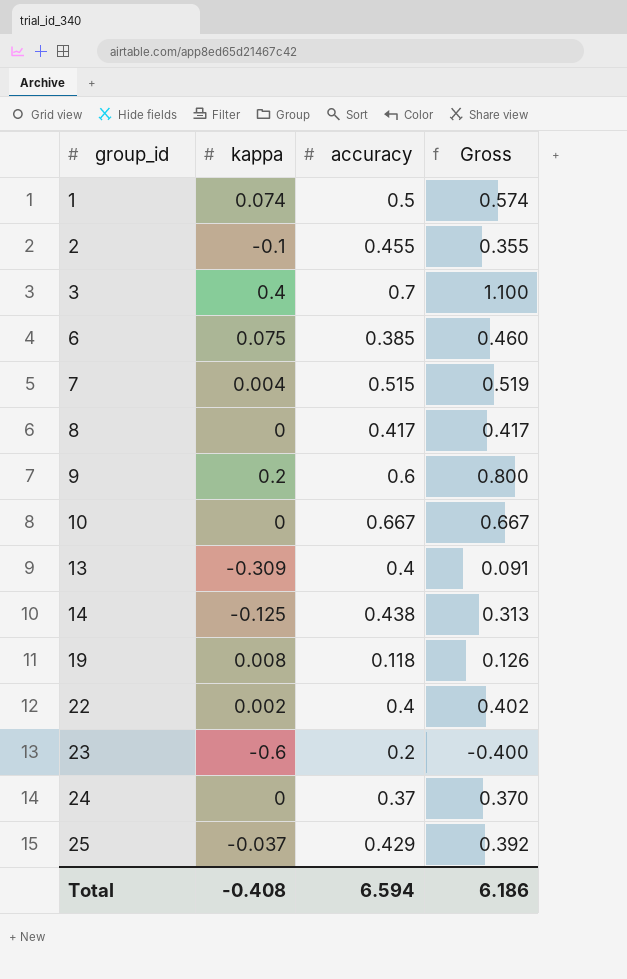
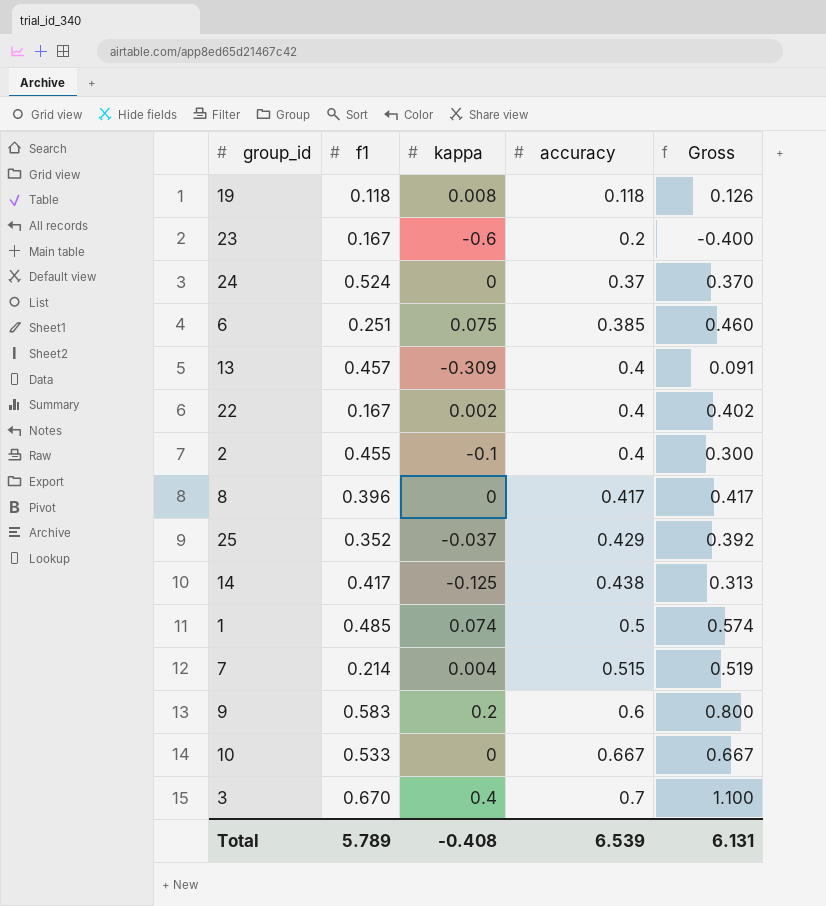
row order: group_id ascending -> accuracy ascending
column f1 | position: none -> 2
2 | accuracy: 0.455 -> 0.4
2 | Gross: 0.355 -> 0.300
Total | accuracy: 6.594 -> 6.539
Total | Gross: 6.186 -> 6.131

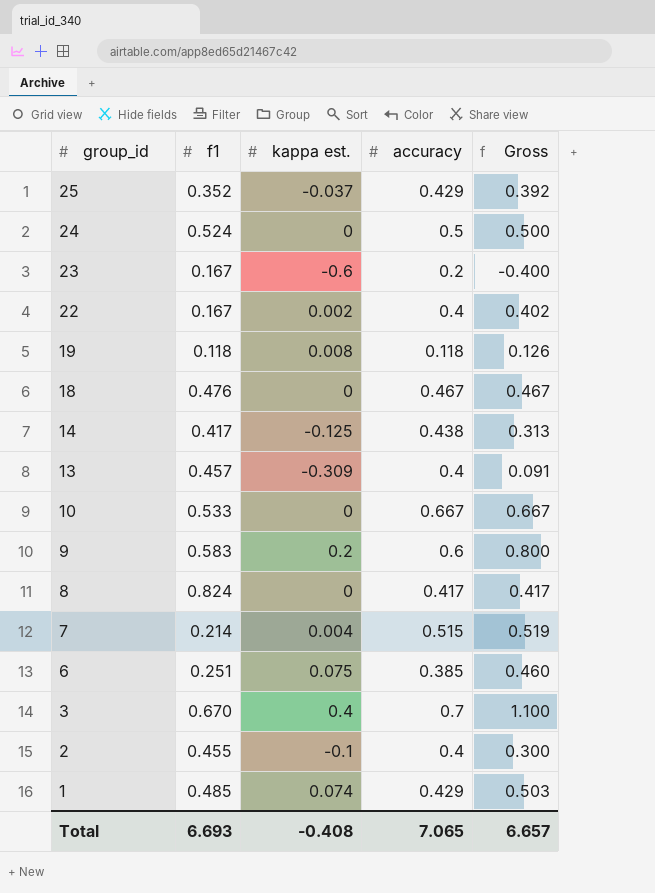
row order: accuracy ascending -> group_id descending
column name: kappa -> kappa est.
24 | accuracy: 0.37 -> 0.5
24 | Gross: 0.370 -> 0.500
row 18: none -> 0.476 | 0 | 0.467 | 0.467
8 | f1: 0.396 -> 0.824
1 | accuracy: 0.5 -> 0.429
1 | Gross: 0.574 -> 0.503
Total | f1: 5.789 -> 6.693
Total | accuracy: 6.539 -> 7.065
Total | Gross: 6.131 -> 6.657

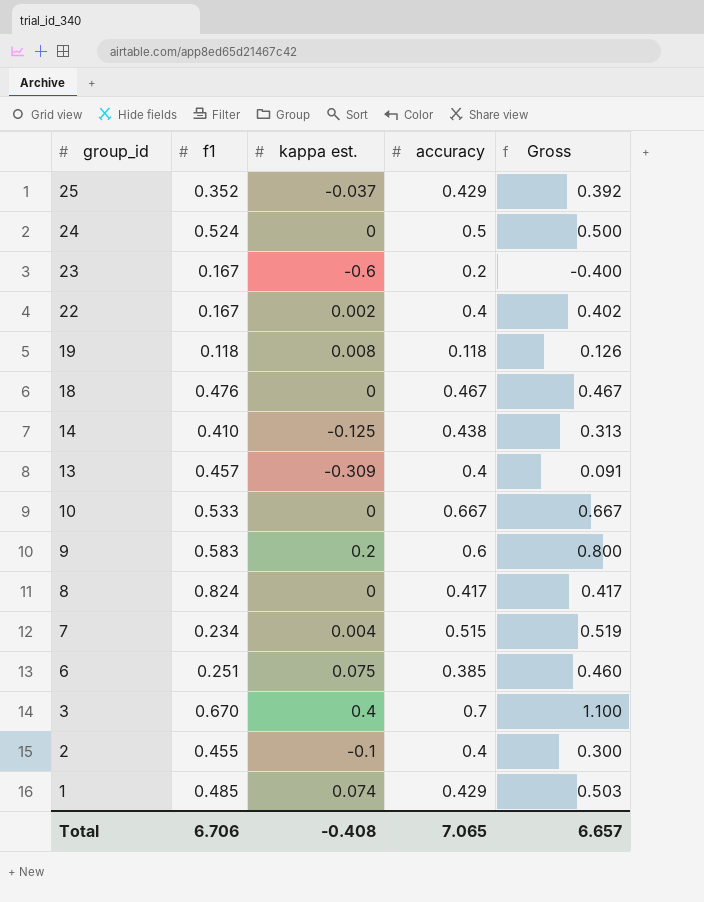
14 | f1: 0.417 -> 0.410
7 | f1: 0.214 -> 0.234
Total | f1: 6.693 -> 6.706

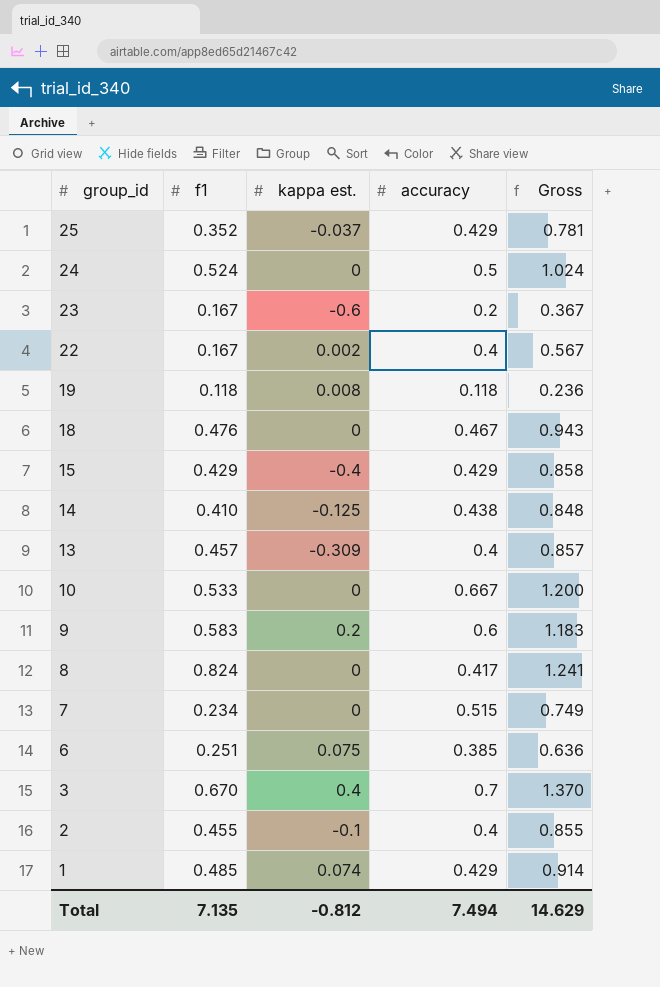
column Gross | formula: [kappa est.] + [accuracy] -> [f1] + [accuracy]
row 15: none -> 0.429 | -0.4 | 0.429 | 0.858
7 | kappa est.: 0.004 -> 0
Total | f1: 6.706 -> 7.135
Total | kappa est.: -0.408 -> -0.812
Total | accuracy: 7.065 -> 7.494
Total | Gross: 6.657 -> 14.629

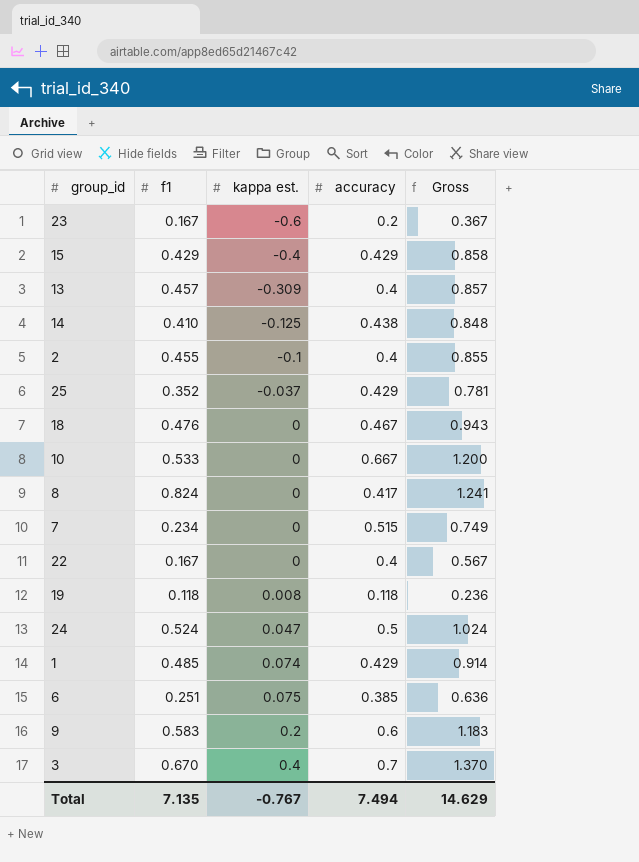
row order: group_id descending -> kappa est. ascending
22 | kappa est.: 0.002 -> 0
24 | kappa est.: 0 -> 0.047
Total | kappa est.: -0.812 -> -0.767

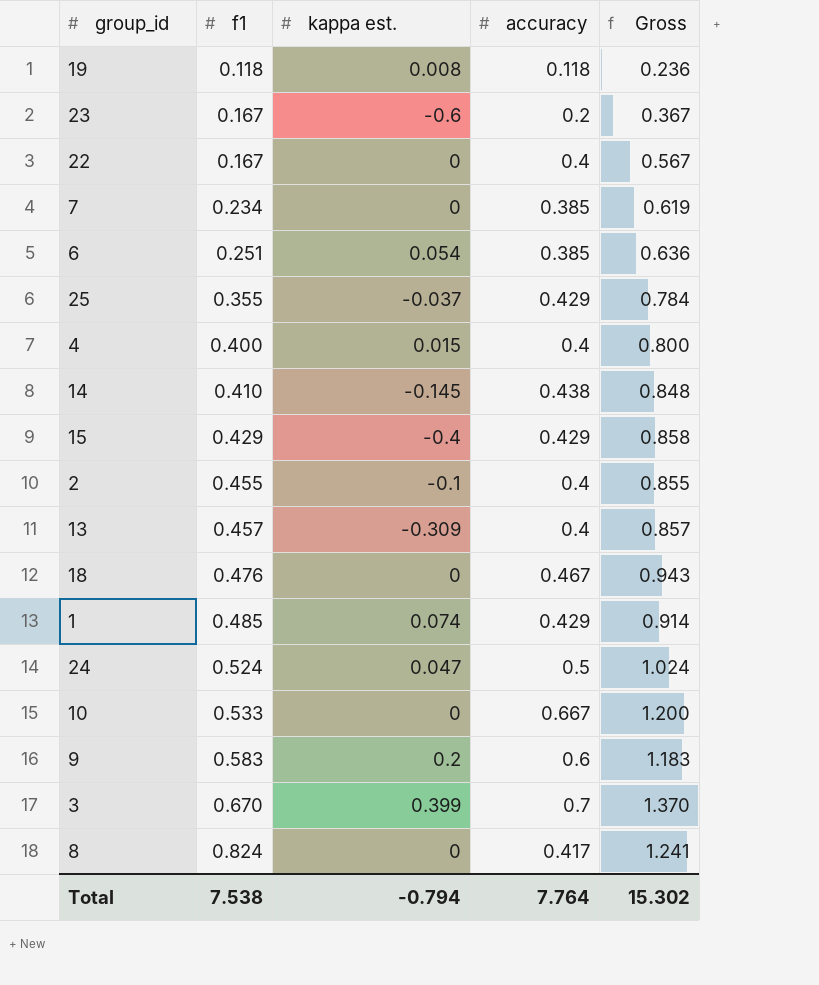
row order: kappa est. ascending -> f1 ascending
7 | accuracy: 0.515 -> 0.385
7 | Gross: 0.749 -> 0.619
6 | kappa est.: 0.075 -> 0.054
25 | f1: 0.352 -> 0.355
25 | Gross: 0.781 -> 0.784
row 4: none -> 0.400 | 0.015 | 0.4 | 0.800
14 | kappa est.: -0.125 -> -0.145
3 | kappa est.: 0.4 -> 0.399
Total | f1: 7.135 -> 7.538
Total | kappa est.: -0.767 -> -0.794
Total | accuracy: 7.494 -> 7.764
Total | Gross: 14.629 -> 15.302

